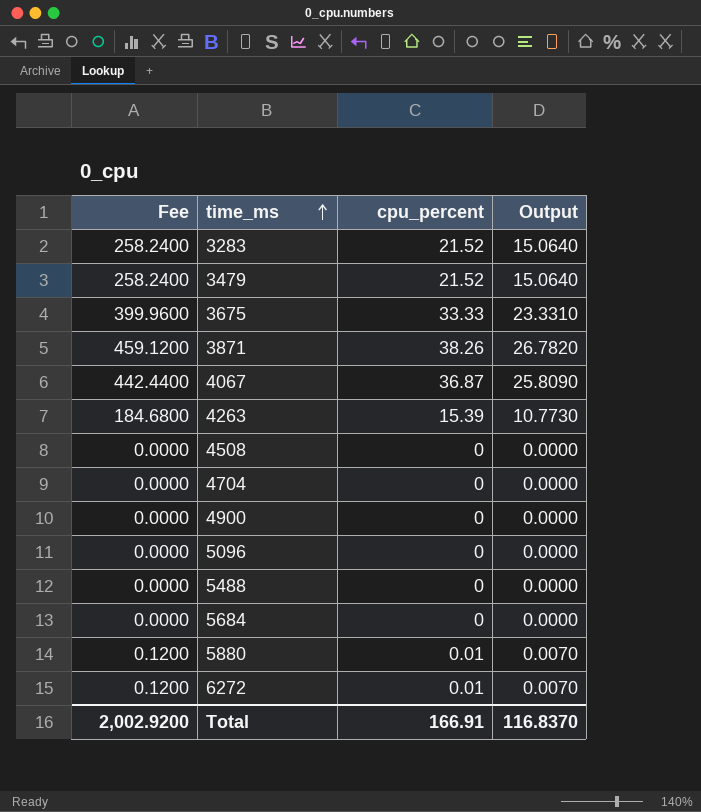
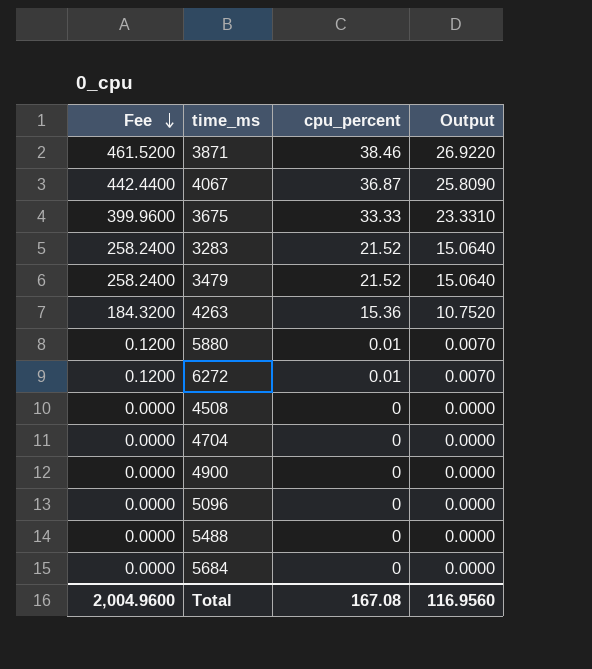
row order: time_ms ascending -> Fee descending
3871 | Fee: 459.1200 -> 461.5200
3871 | cpu_percent: 38.26 -> 38.46
3871 | Output: 26.7820 -> 26.9220
4263 | Fee: 184.6800 -> 184.3200
4263 | cpu_percent: 15.39 -> 15.36
4263 | Output: 10.7730 -> 10.7520
Total | Fee: 2,002.9200 -> 2,004.9600
Total | cpu_percent: 166.91 -> 167.08
Total | Output: 116.8370 -> 116.9560

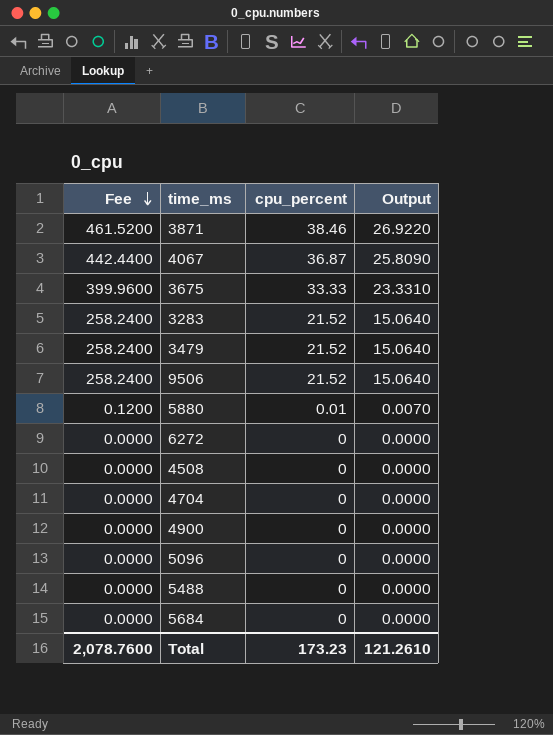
row 4263: 184.3200 | 15.36 | 10.7520 -> none
row 9506: none -> 258.2400 | 21.52 | 15.0640
6272 | Fee: 0.1200 -> 0.0000
6272 | cpu_percent: 0.01 -> 0
6272 | Output: 0.0070 -> 0.0000
Total | Fee: 2,004.9600 -> 2,078.7600
Total | cpu_percent: 167.08 -> 173.23
Total | Output: 116.9560 -> 121.2610

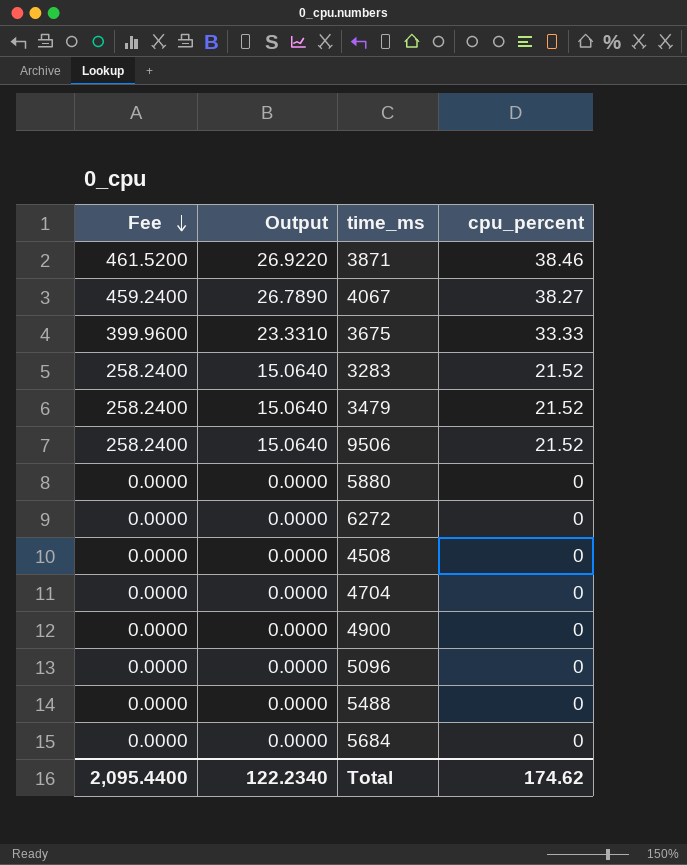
column Output | position: 4 -> 2
4067 | Fee: 442.4400 -> 459.2400
4067 | Output: 25.8090 -> 26.7890
4067 | cpu_percent: 36.87 -> 38.27
5880 | Fee: 0.1200 -> 0.0000
5880 | Output: 0.0070 -> 0.0000
5880 | cpu_percent: 0.01 -> 0
Total | Fee: 2,078.7600 -> 2,095.4400
Total | Output: 121.2610 -> 122.2340
Total | cpu_percent: 173.23 -> 174.62

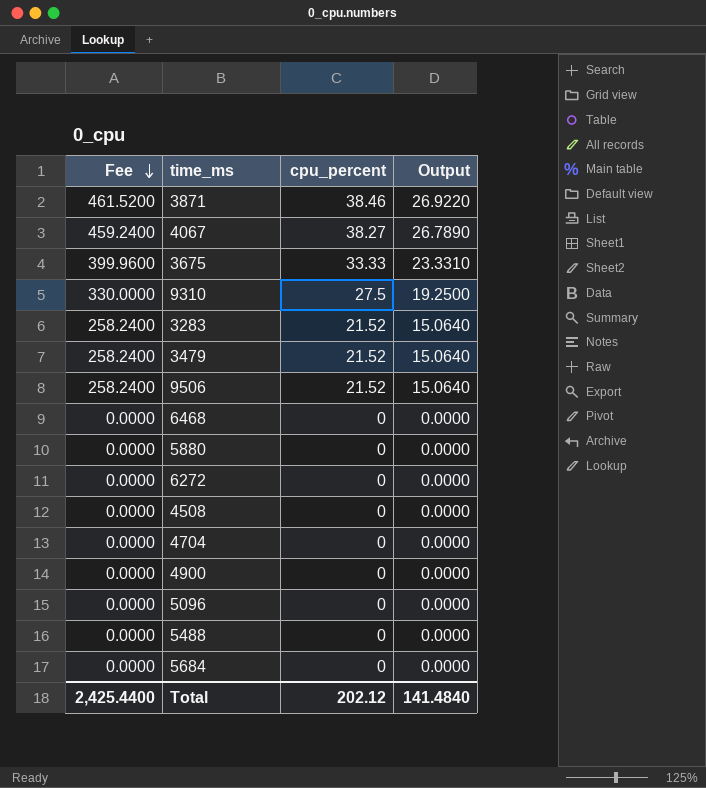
column Output | position: 2 -> 4
row 9310: none -> 330.0000 | 27.5 | 19.2500
row 6468: none -> 0.0000 | 0 | 0.0000
Total | Fee: 2,095.4400 -> 2,425.4400
Total | cpu_percent: 174.62 -> 202.12
Total | Output: 122.2340 -> 141.4840

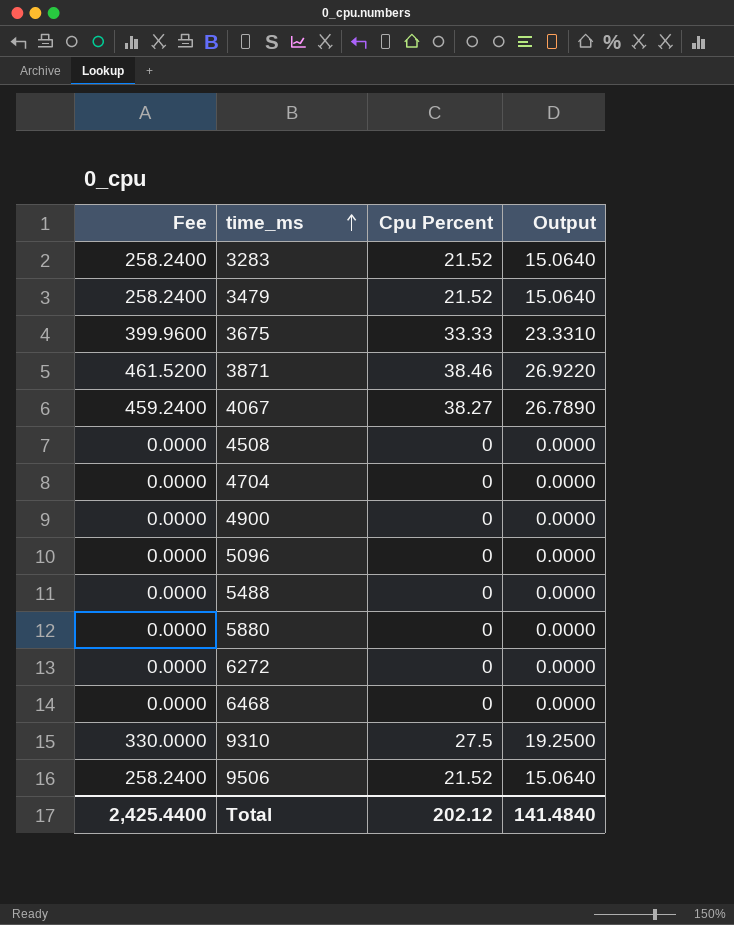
row order: Fee descending -> time_ms ascending
column name: cpu_percent -> Cpu Percent
row 5684: 0.0000 | 0 | 0.0000 -> none

